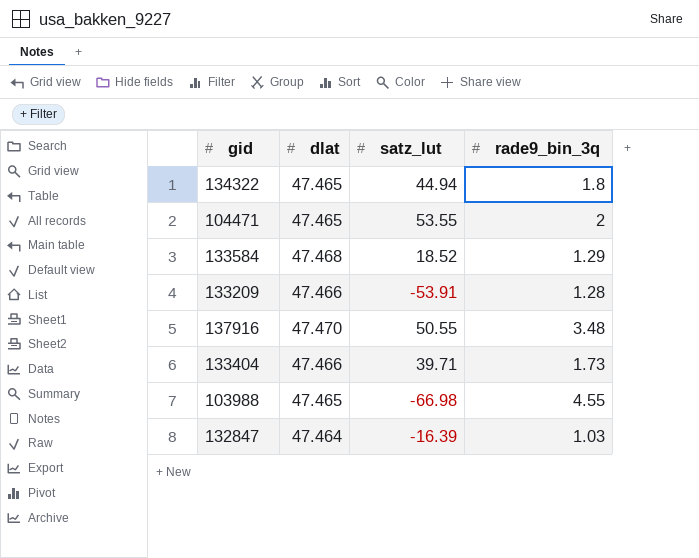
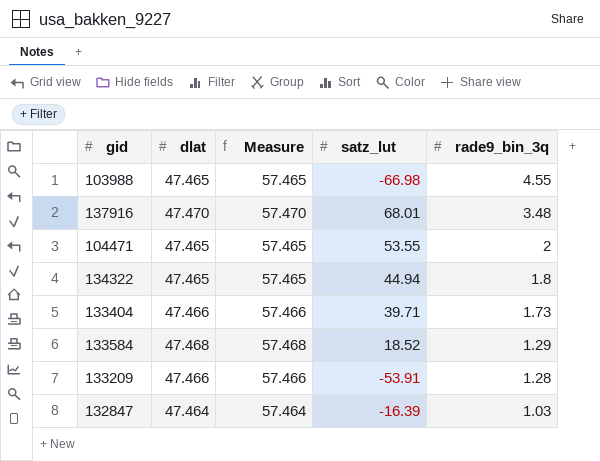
row order: none -> rade9_bin_3q descending
column Measure | formula: none -> [dlat] + 10
137916 | satz_lut: 50.55 -> 68.01

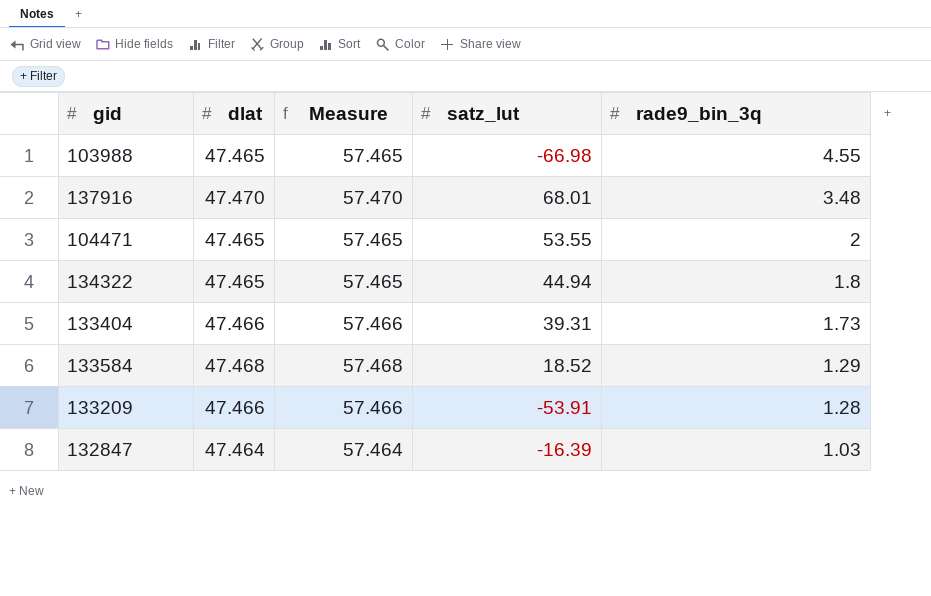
133404 | satz_lut: 39.71 -> 39.31

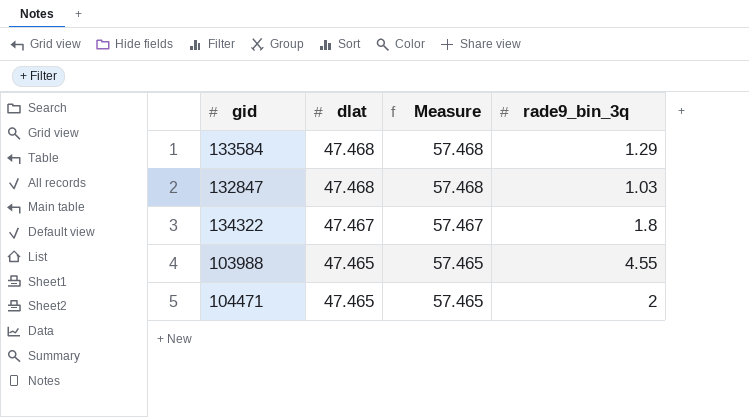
row order: rade9_bin_3q descending -> dlat descending
column satz_lut | position: 4 -> none
row 137916: 47.470 | 57.470 | 68.01 | 3.48 -> none
row 133404: 47.466 | 57.466 | 39.31 | 1.73 -> none
row 133209: 47.466 | 57.466 | -53.91 | 1.28 -> none
132847 | dlat: 47.464 -> 47.468
132847 | Measure: 57.464 -> 57.468
134322 | dlat: 47.465 -> 47.467
134322 | Measure: 57.465 -> 57.467

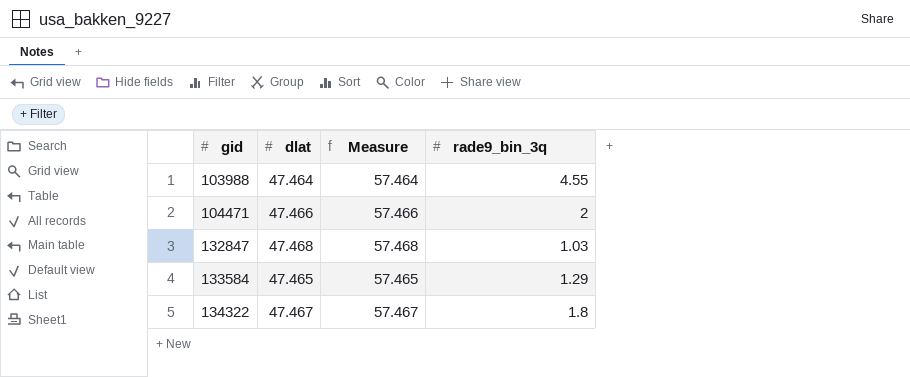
row order: dlat descending -> gid ascending
103988 | dlat: 47.465 -> 47.464
103988 | Measure: 57.465 -> 57.464
104471 | dlat: 47.465 -> 47.466
104471 | Measure: 57.465 -> 57.466
133584 | dlat: 47.468 -> 47.465
133584 | Measure: 57.468 -> 57.465

